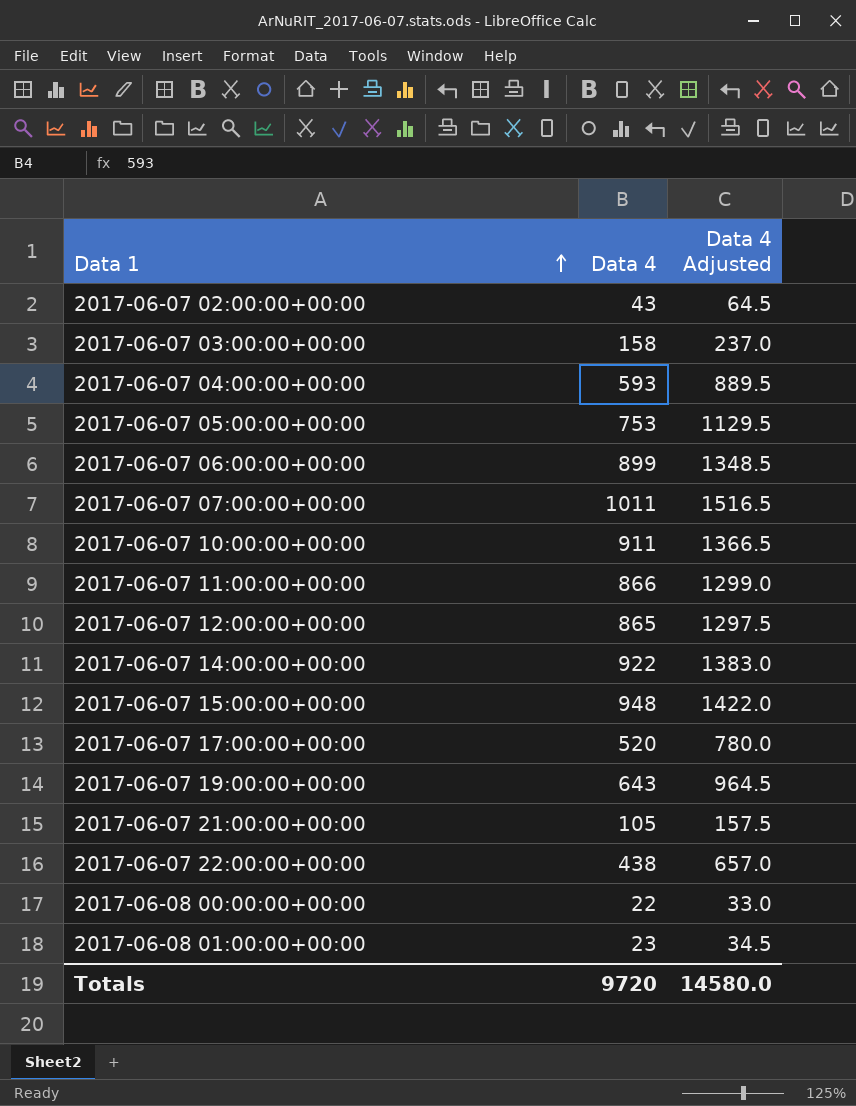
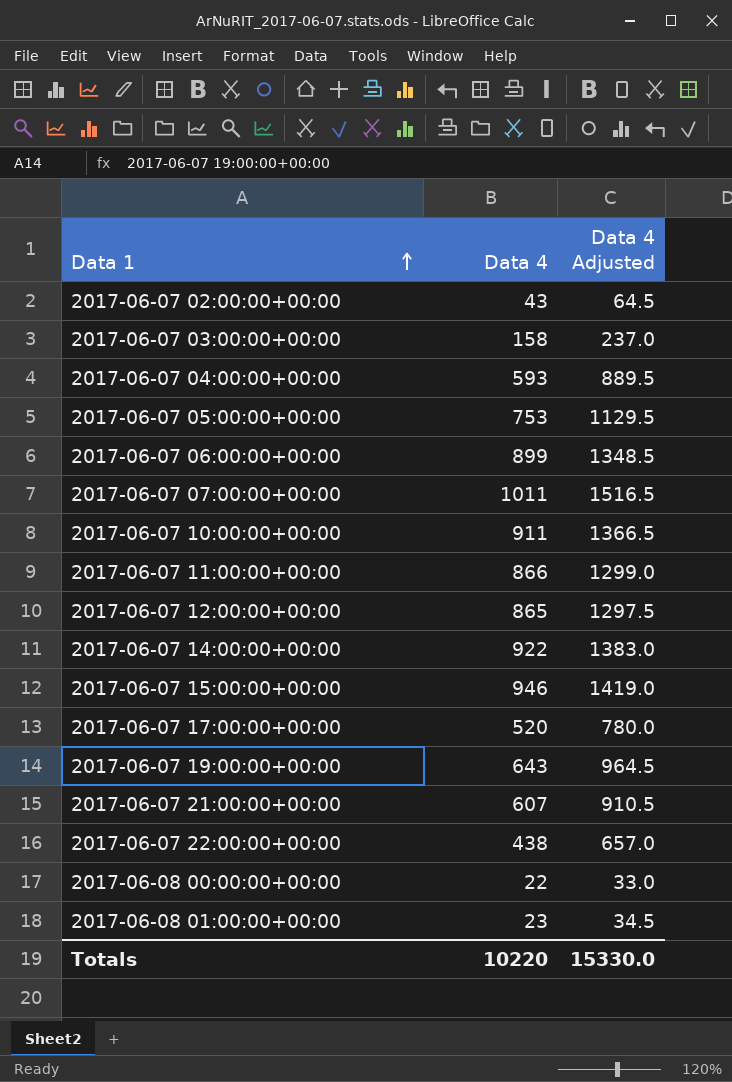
2017-06-07 15:00:00+00:00 | Data 4: 948 -> 946
2017-06-07 15:00:00+00:00 | Data 4 Adjusted: 1422.0 -> 1419.0
2017-06-07 21:00:00+00:00 | Data 4: 105 -> 607
2017-06-07 21:00:00+00:00 | Data 4 Adjusted: 157.5 -> 910.5
Totals | Data 4: 9720 -> 10220
Totals | Data 4 Adjusted: 14580.0 -> 15330.0

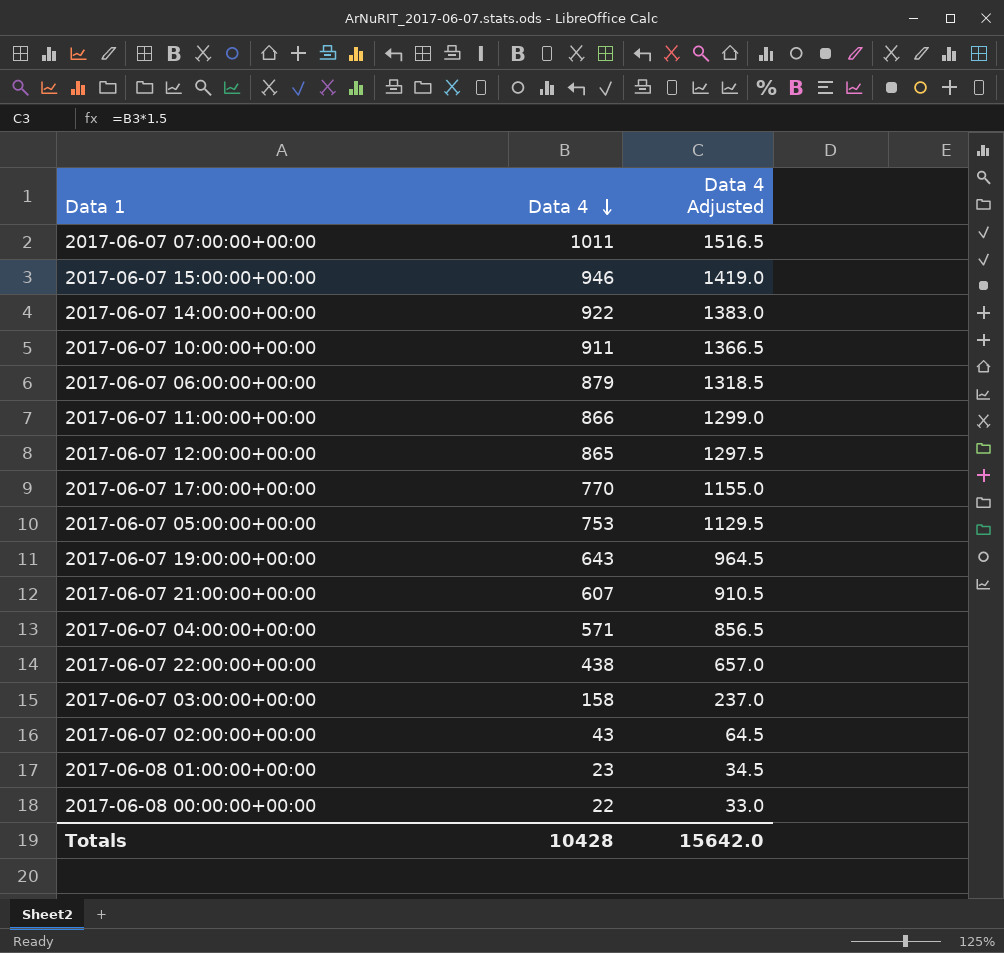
row order: Data 1 ascending -> Data 4 descending
2017-06-07 06:00:00+00:00 | Data 4: 899 -> 879
2017-06-07 06:00:00+00:00 | Data 4 Adjusted: 1348.5 -> 1318.5
2017-06-07 17:00:00+00:00 | Data 4: 520 -> 770
2017-06-07 17:00:00+00:00 | Data 4 Adjusted: 780.0 -> 1155.0
2017-06-07 04:00:00+00:00 | Data 4: 593 -> 571
2017-06-07 04:00:00+00:00 | Data 4 Adjusted: 889.5 -> 856.5
Totals | Data 4: 10220 -> 10428
Totals | Data 4 Adjusted: 15330.0 -> 15642.0

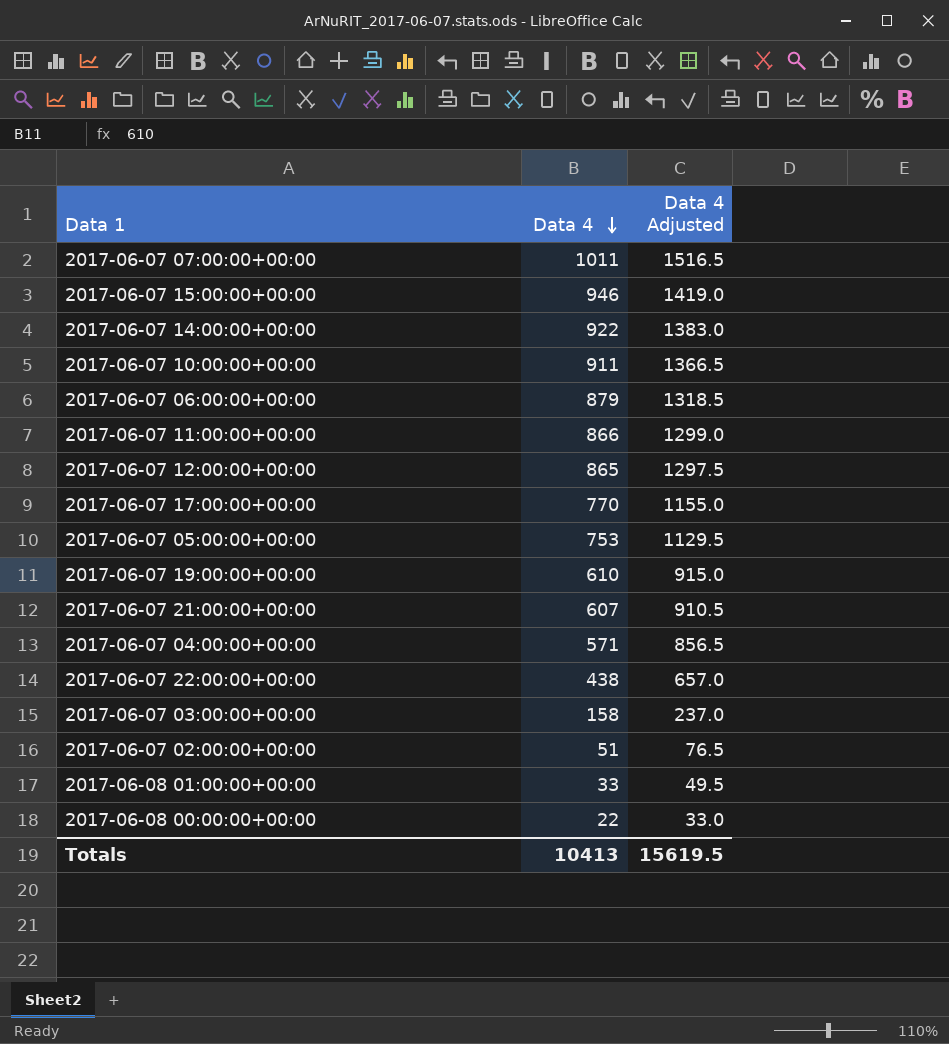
2017-06-07 19:00:00+00:00 | Data 4: 643 -> 610
2017-06-07 19:00:00+00:00 | Data 4 Adjusted: 964.5 -> 915.0
2017-06-07 02:00:00+00:00 | Data 4: 43 -> 51
2017-06-07 02:00:00+00:00 | Data 4 Adjusted: 64.5 -> 76.5
2017-06-08 01:00:00+00:00 | Data 4: 23 -> 33
2017-06-08 01:00:00+00:00 | Data 4 Adjusted: 34.5 -> 49.5
Totals | Data 4: 10428 -> 10413
Totals | Data 4 Adjusted: 15642.0 -> 15619.5

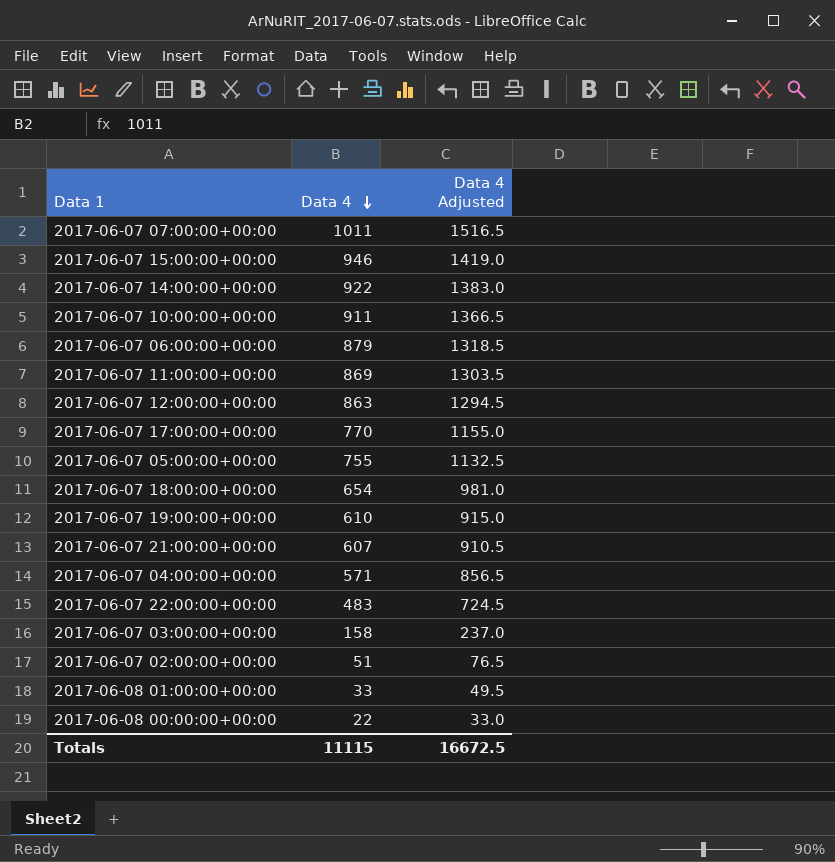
2017-06-07 11:00:00+00:00 | Data 4: 866 -> 869
2017-06-07 11:00:00+00:00 | Data 4 Adjusted: 1299.0 -> 1303.5
2017-06-07 12:00:00+00:00 | Data 4: 865 -> 863
2017-06-07 12:00:00+00:00 | Data 4 Adjusted: 1297.5 -> 1294.5
2017-06-07 05:00:00+00:00 | Data 4: 753 -> 755
2017-06-07 05:00:00+00:00 | Data 4 Adjusted: 1129.5 -> 1132.5
row 2017-06-07 18:00:00+00:00: none -> 654 | 981.0
2017-06-07 22:00:00+00:00 | Data 4: 438 -> 483
2017-06-07 22:00:00+00:00 | Data 4 Adjusted: 657.0 -> 724.5
Totals | Data 4: 10413 -> 11115
Totals | Data 4 Adjusted: 15619.5 -> 16672.5

